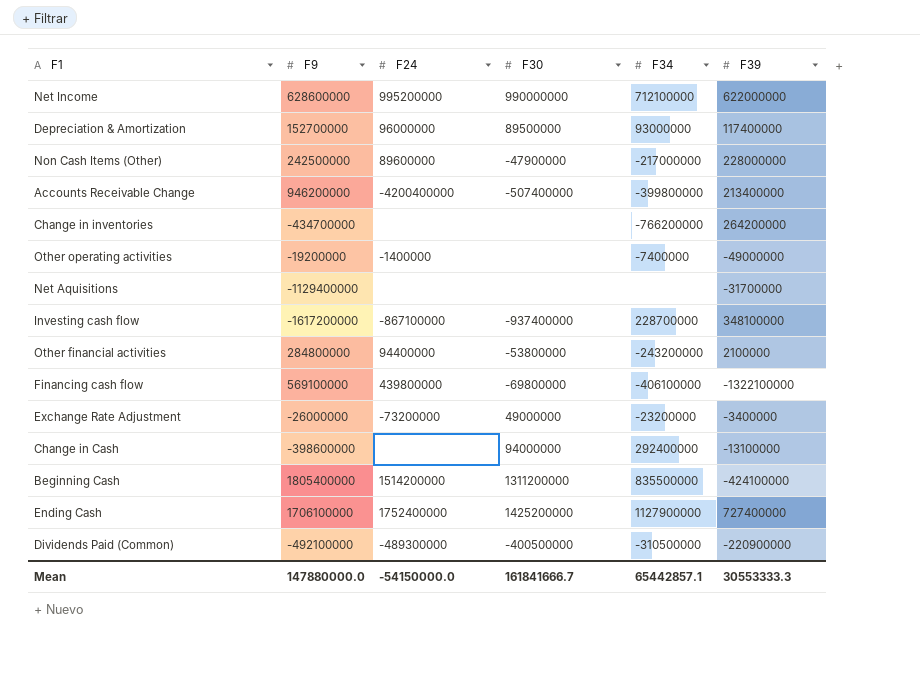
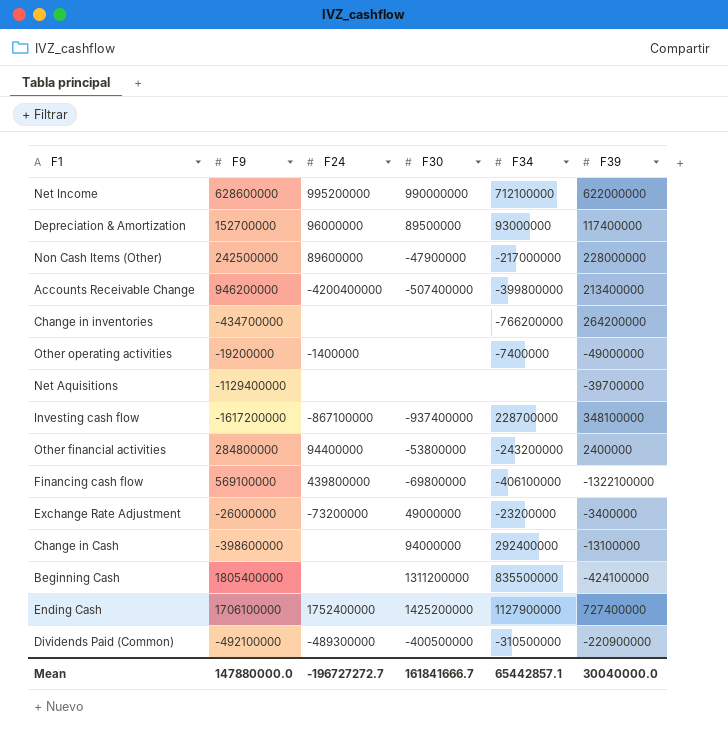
Net Aquisitions | F39: -31700000 -> -39700000
Other financial activities | F39: 2100000 -> 2400000
Beginning Cash | F24: 1514200000 -> none
Mean | F24: -54150000.0 -> -196727272.7
Mean | F39: 30553333.3 -> 30040000.0

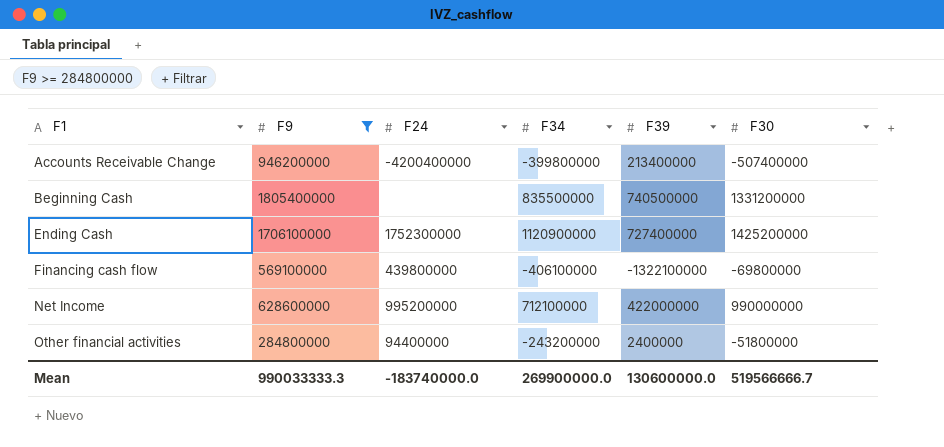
filter: none -> F9 >= 284800000
row order: none -> F1 ascending
column F30 | position: 4 -> 6
Beginning Cash | F39: -424100000 -> 740500000
Beginning Cash | F30: 1311200000 -> 1331200000
Ending Cash | F24: 1752400000 -> 1752300000
Ending Cash | F34: 1127900000 -> 1120900000
Net Income | F39: 622000000 -> 422000000
Other financial activities | F30: -53800000 -> -51800000
Mean | F9: 147880000.0 -> 990033333.3
Mean | F24: -196727272.7 -> -183740000.0
Mean | F34: 65442857.1 -> 269900000.0
Mean | F39: 30040000.0 -> 130600000.0
Mean | F30: 161841666.7 -> 519566666.7

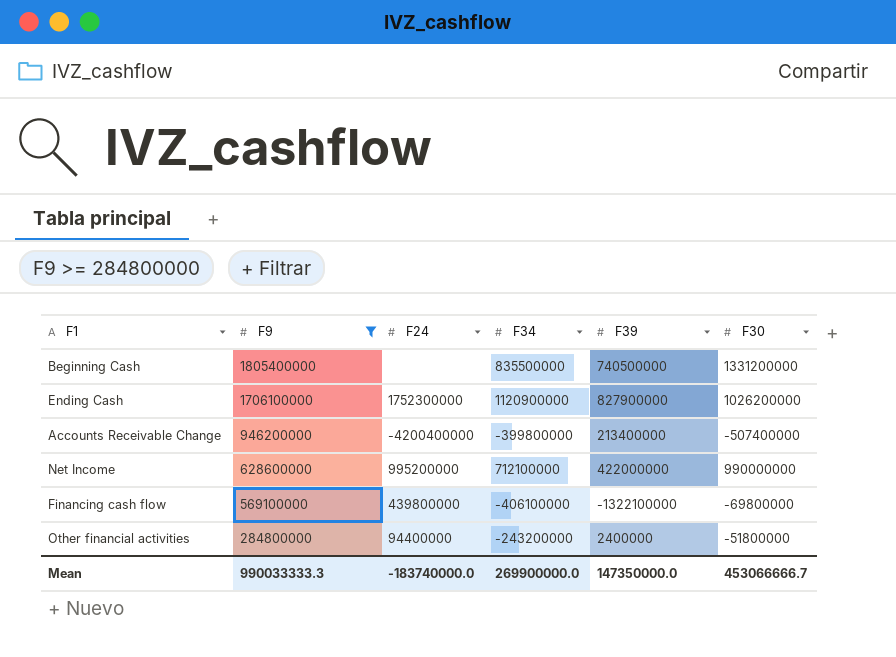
row order: F1 ascending -> F9 descending
Ending Cash | F39: 727400000 -> 827900000
Ending Cash | F30: 1425200000 -> 1026200000
Mean | F39: 130600000.0 -> 147350000.0
Mean | F30: 519566666.7 -> 453066666.7

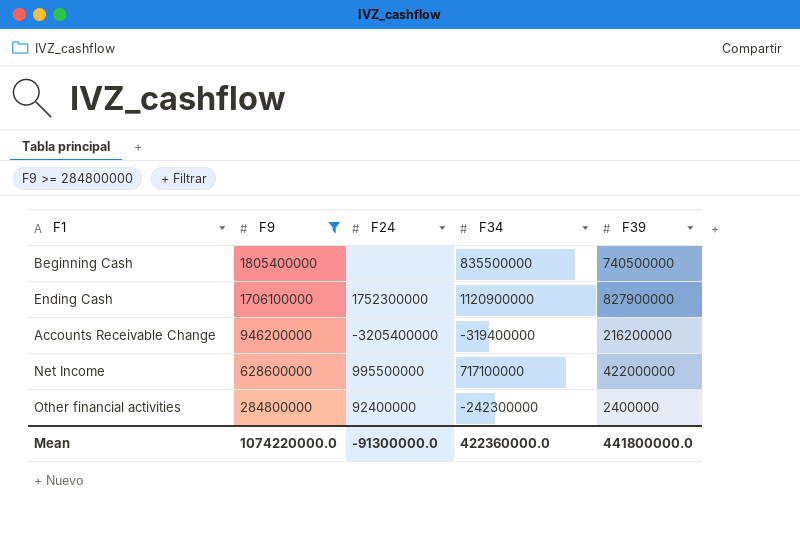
column F30 | position: 6 -> none
row Financing cash flow: 569100000 | 439800000 | -406100000 | -1322100000 | -69800000 -> none
Accounts Receivable Change | F24: -4200400000 -> -3205400000
Accounts Receivable Change | F34: -399800000 -> -319400000
Accounts Receivable Change | F39: 213400000 -> 216200000
Net Income | F24: 995200000 -> 995500000
Net Income | F34: 712100000 -> 717100000
Other financial activities | F24: 94400000 -> 92400000
Other financial activities | F34: -243200000 -> -242300000
Mean | F9: 990033333.3 -> 1074220000.0
Mean | F24: -183740000.0 -> -91300000.0
Mean | F34: 269900000.0 -> 422360000.0
Mean | F39: 147350000.0 -> 441800000.0

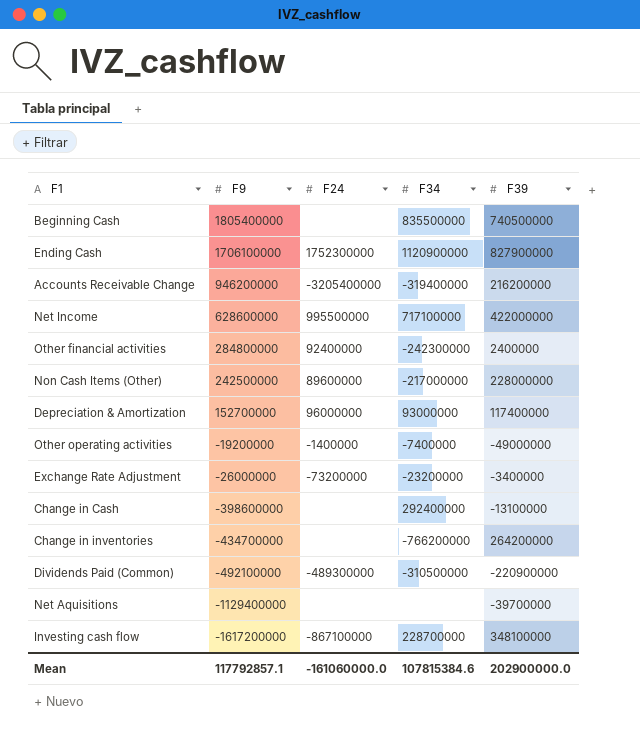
filter: F9 >= 284800000 -> none
Mean | F9: 1074220000.0 -> 117792857.1
Mean | F24: -91300000.0 -> -161060000.0
Mean | F34: 422360000.0 -> 107815384.6
Mean | F39: 441800000.0 -> 202900000.0

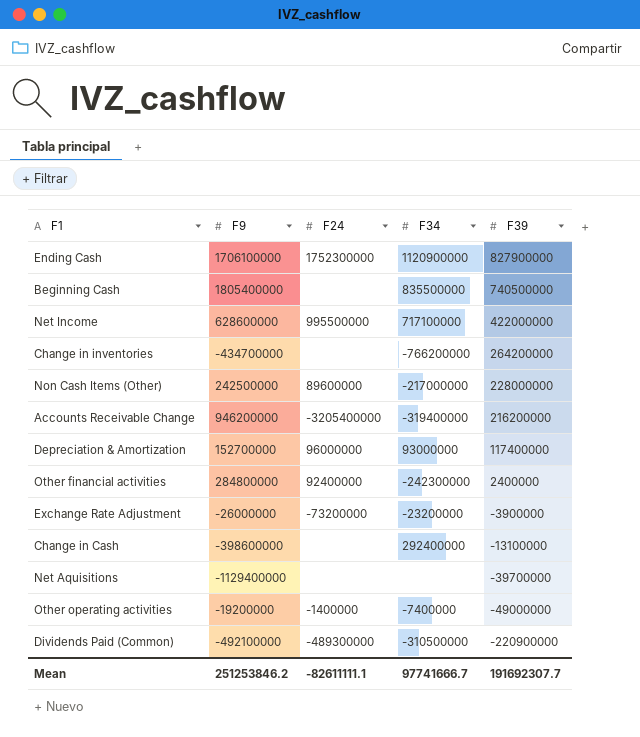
row order: F9 descending -> F39 descending
row Investing cash flow: -1617200000 | -867100000 | 228700000 | 348100000 -> none
Exchange Rate Adjustment | F39: -3400000 -> -3900000
Mean | F9: 117792857.1 -> 251253846.2
Mean | F24: -161060000.0 -> -82611111.1
Mean | F34: 107815384.6 -> 97741666.7
Mean | F39: 202900000.0 -> 191692307.7

